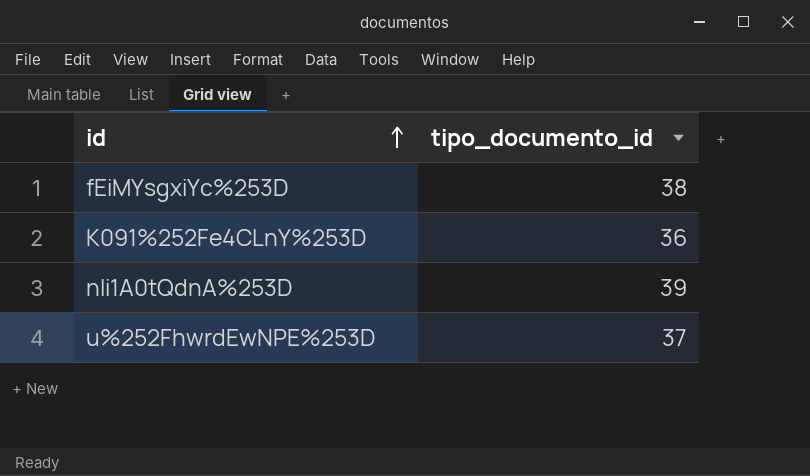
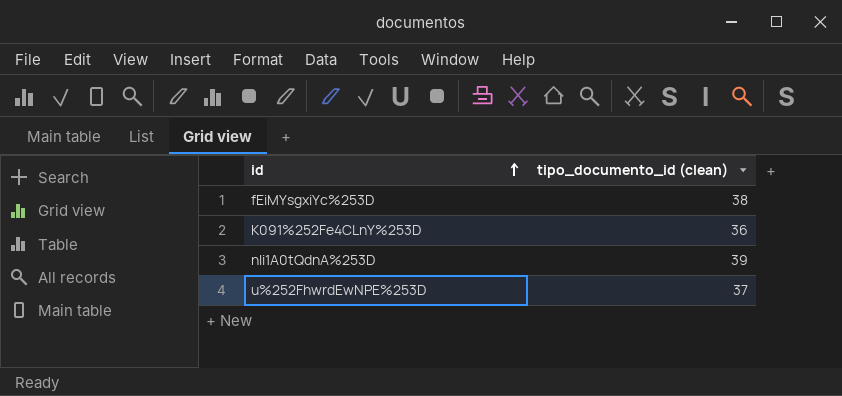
column name: tipo_documento_id -> tipo_documento_id (clean)

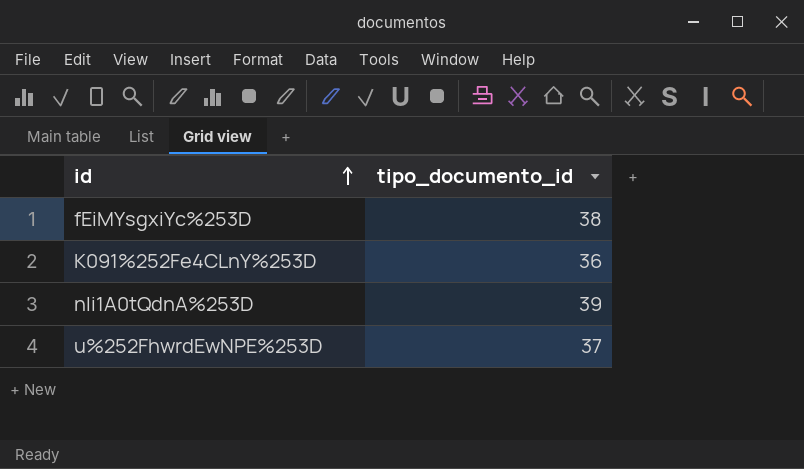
column name: tipo_documento_id (clean) -> tipo_documento_id

